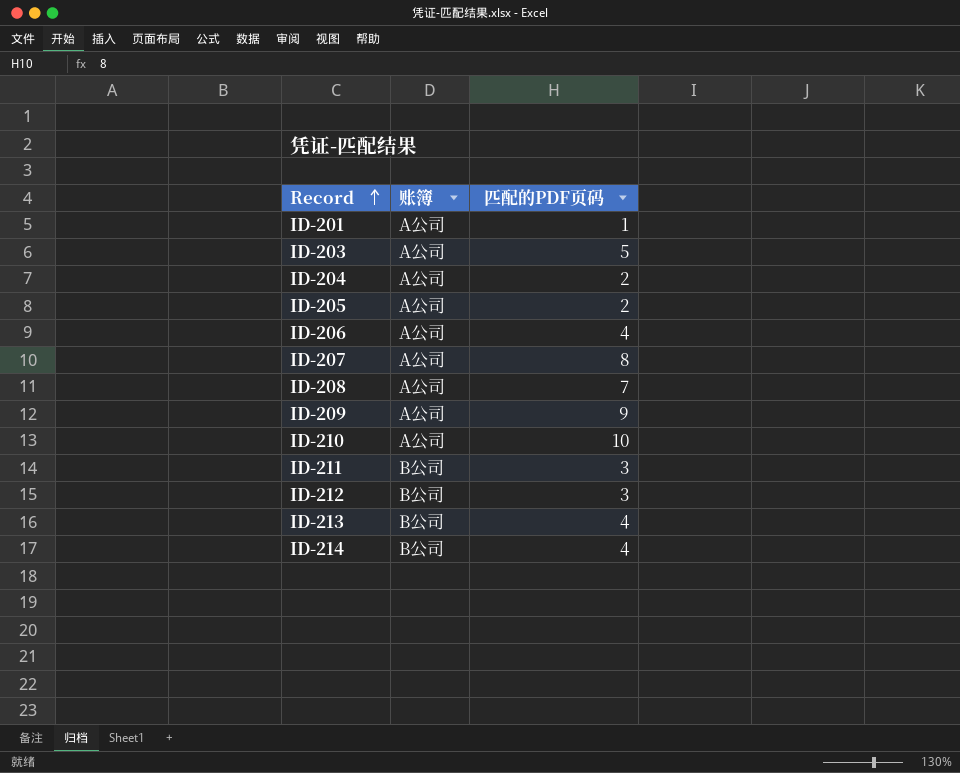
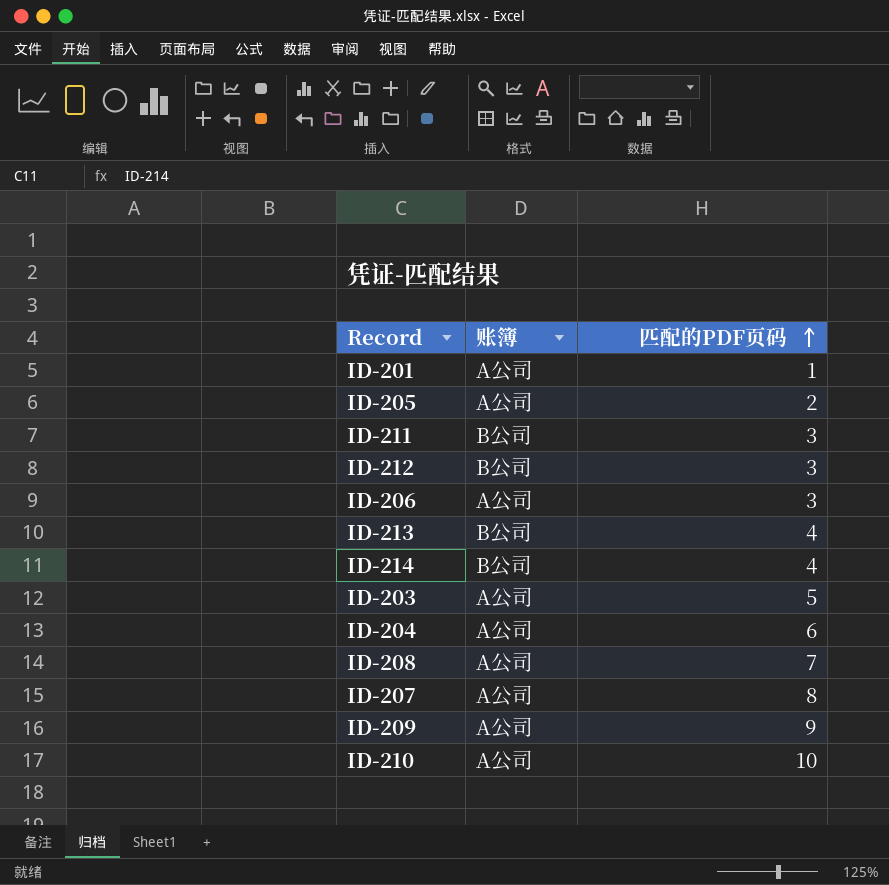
row order: Record ascending -> 匹配的PDF页码 ascending
ID-206 | 匹配的PDF页码: 4 -> 3
ID-204 | 匹配的PDF页码: 2 -> 6

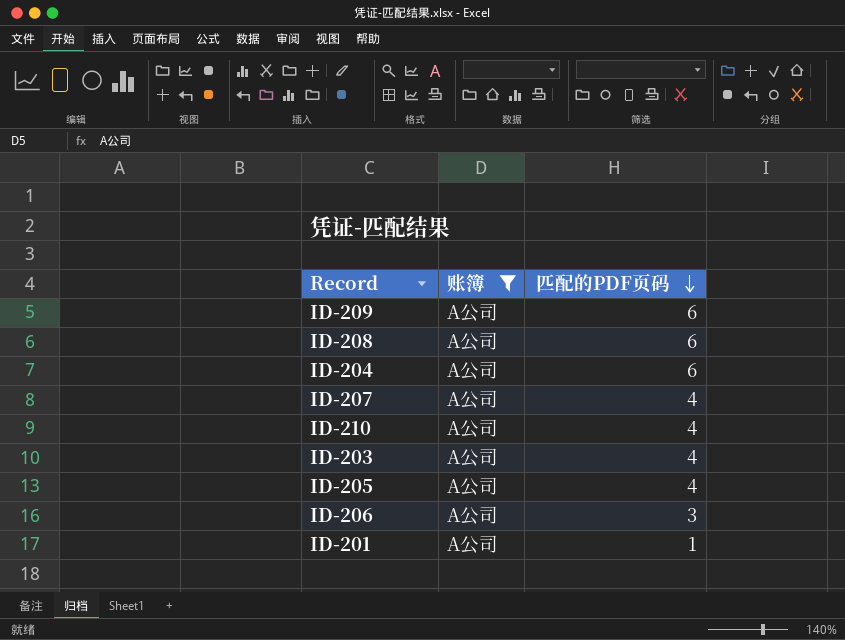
filter: none -> 账簿 = A公司
row order: 匹配的PDF页码 ascending -> 匹配的PDF页码 descending
ID-209 | 匹配的PDF页码: 9 -> 6
ID-208 | 匹配的PDF页码: 7 -> 6
ID-207 | 匹配的PDF页码: 8 -> 4
ID-210 | 匹配的PDF页码: 10 -> 4
ID-203 | 匹配的PDF页码: 5 -> 4
ID-205 | 匹配的PDF页码: 2 -> 4

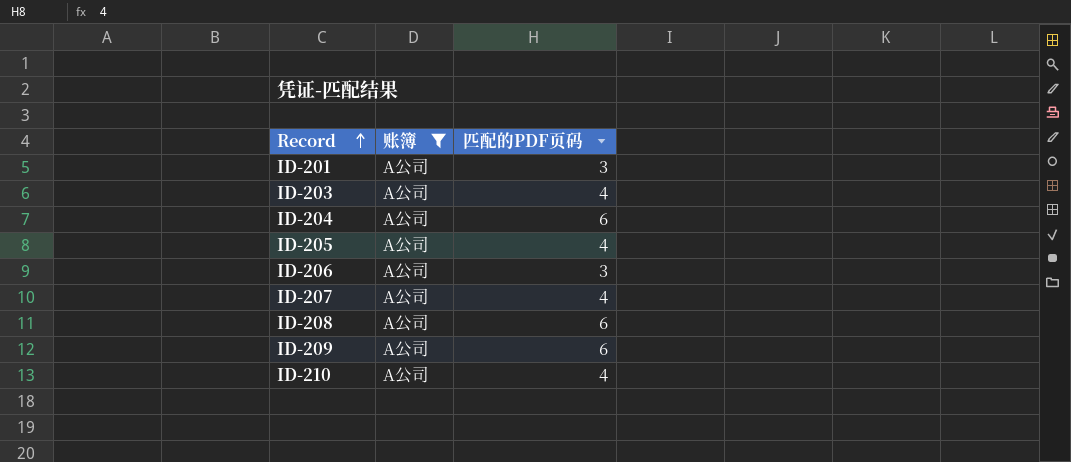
row order: 匹配的PDF页码 descending -> Record ascending
ID-201 | 匹配的PDF页码: 1 -> 3

